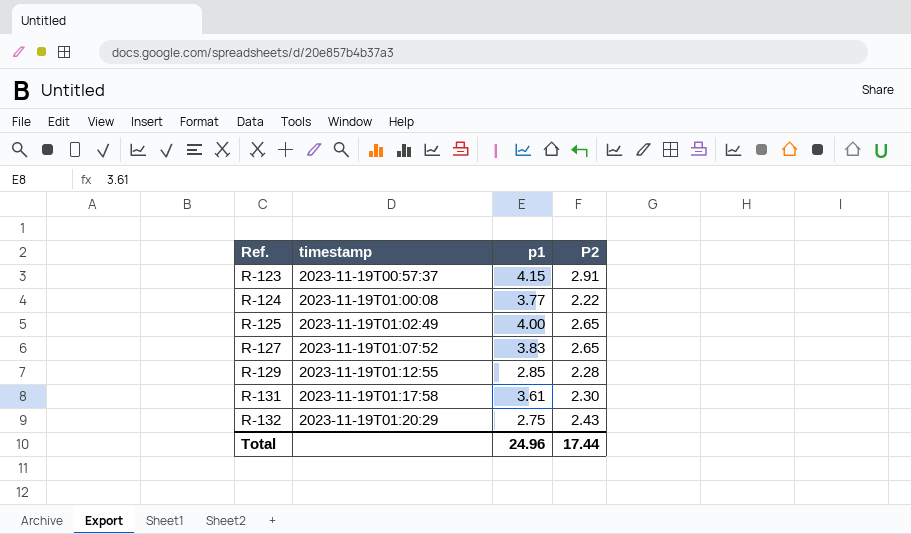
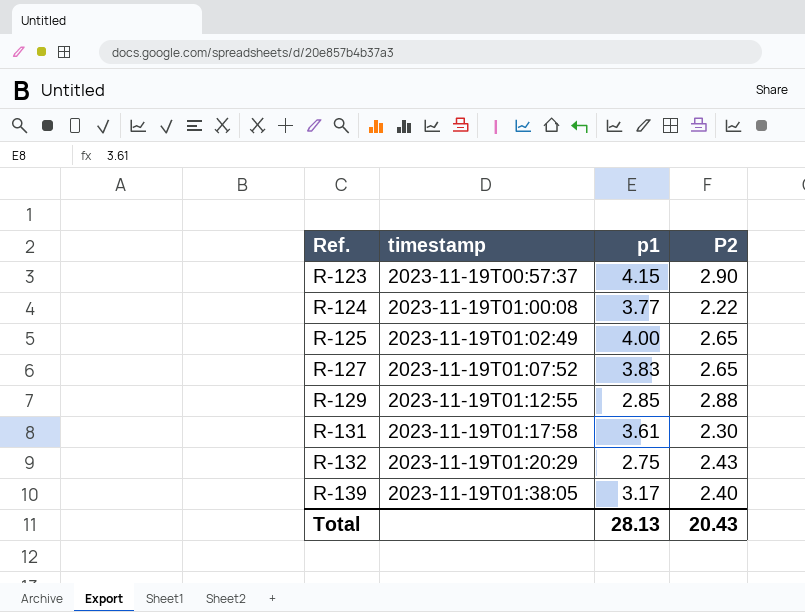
R-123 | P2: 2.91 -> 2.90
R-129 | P2: 2.28 -> 2.88
row R-139: none -> 2023-11-19T01:38:05 | 3.17 | 2.40
Total | p1: 24.96 -> 28.13
Total | P2: 17.44 -> 20.43

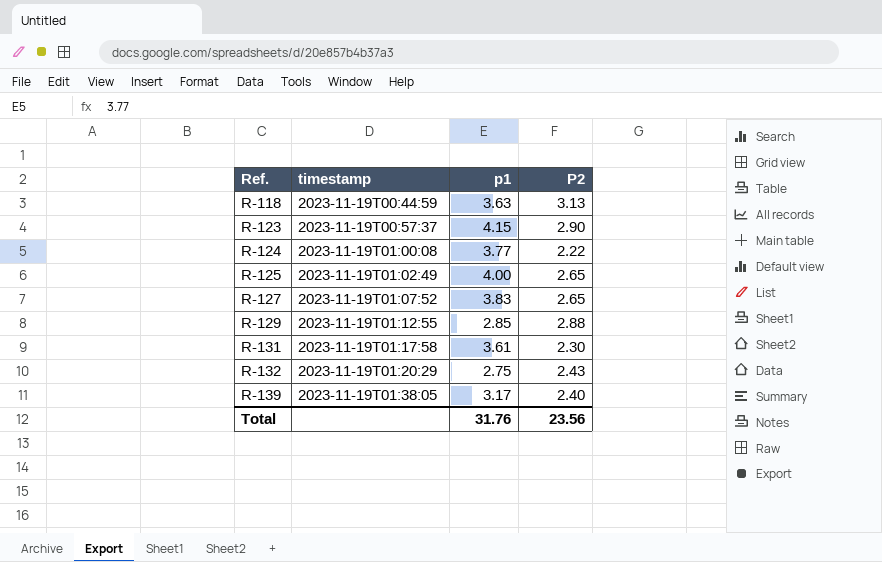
row R-118: none -> 2023-11-19T00:44:59 | 3.63 | 3.13
Total | p1: 28.13 -> 31.76
Total | P2: 20.43 -> 23.56

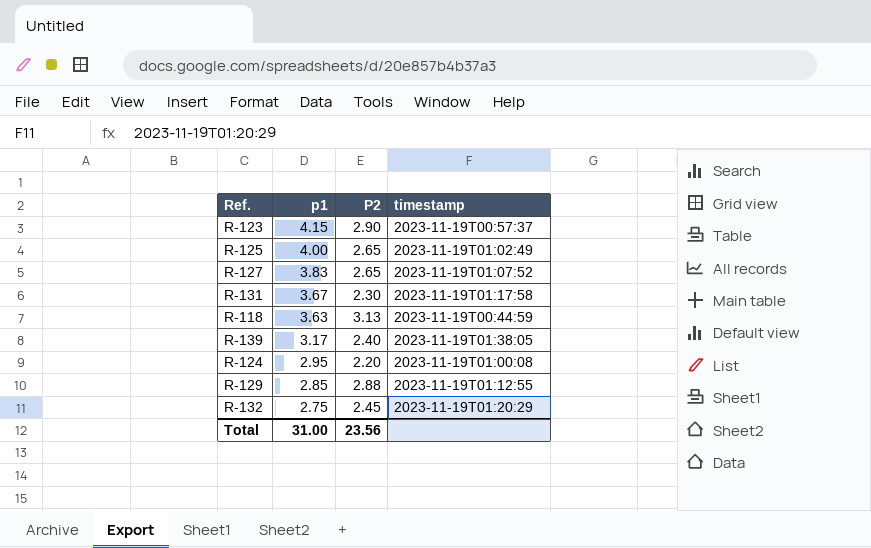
row order: Ref. ascending -> p1 descending
column timestamp | position: 2 -> 4
R-131 | p1: 3.61 -> 3.67
R-124 | p1: 3.77 -> 2.95
R-124 | P2: 2.22 -> 2.20
R-132 | P2: 2.43 -> 2.45
Total | p1: 31.76 -> 31.00

